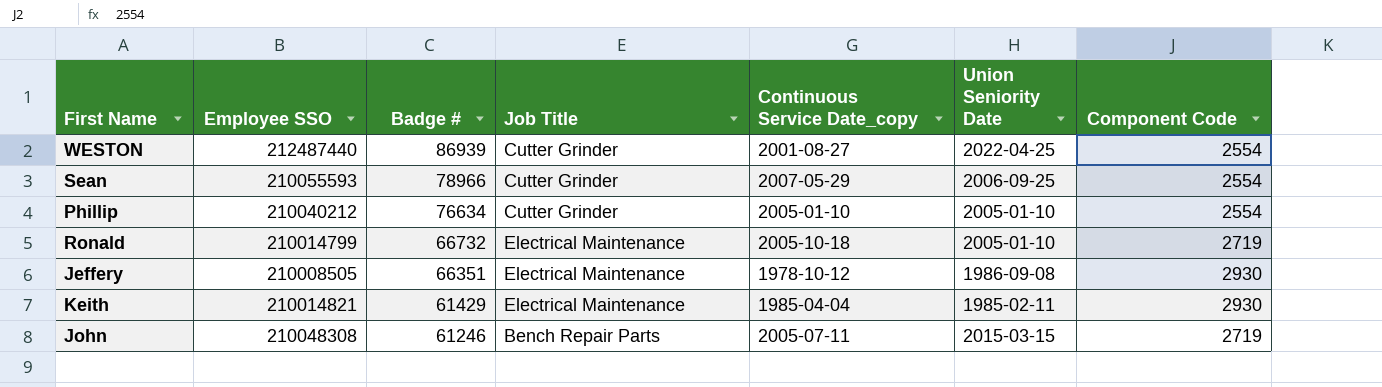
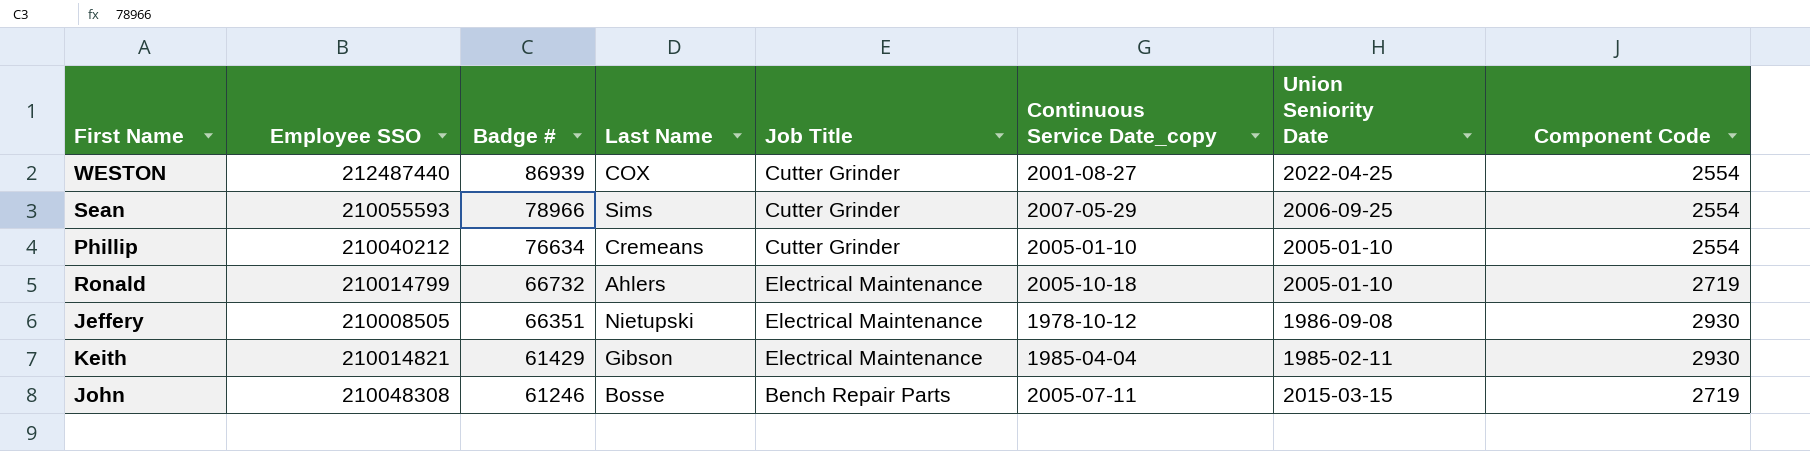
column Last Name | position: none -> 4

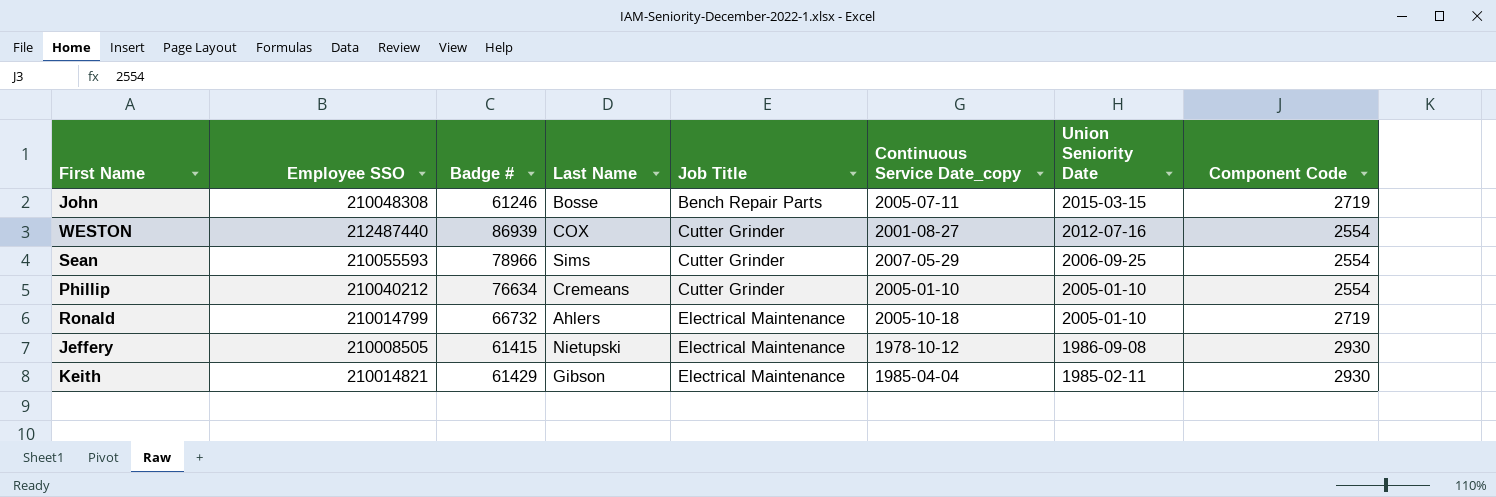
row order: Badge # descending -> Job Title ascending
WESTON | Union Seniority Date: 2022-04-25 -> 2012-07-16
Jeffery | Badge #: 66351 -> 61415

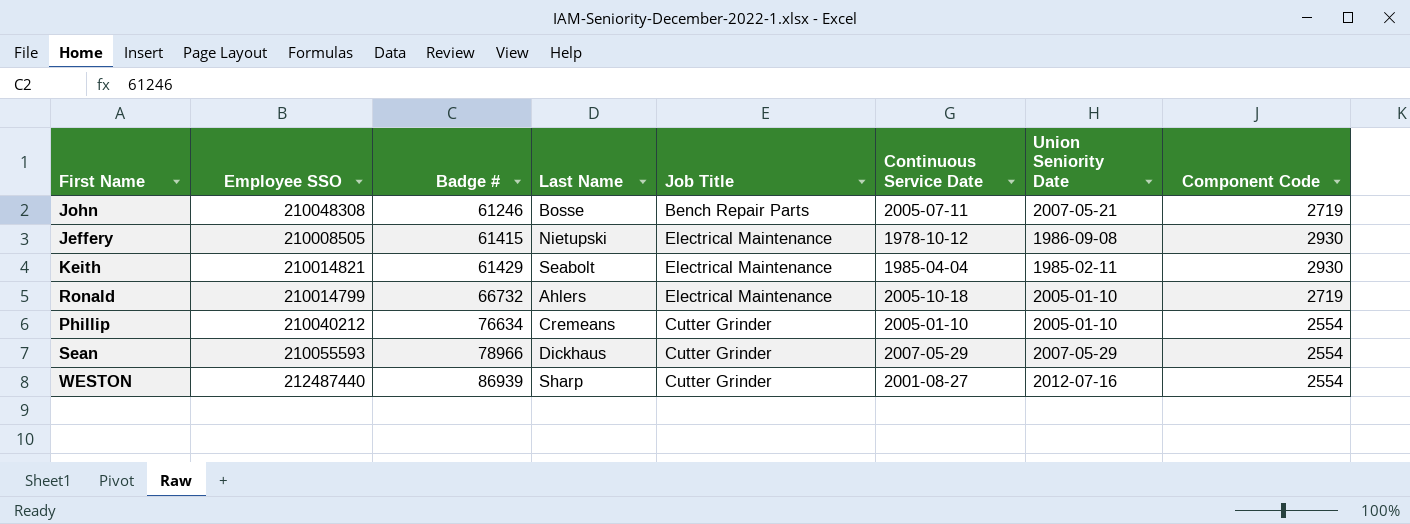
row order: Job Title ascending -> Badge # ascending
column name: Continuous Service Date_copy -> Continuous Service Date
John | Union Seniority Date: 2015-03-15 -> 2007-05-21
Keith | Last Name: Gibson -> Seabolt
Sean | Last Name: Sims -> Dickhaus
Sean | Union Seniority Date: 2006-09-25 -> 2007-05-29
WESTON | Last Name: COX -> Sharp

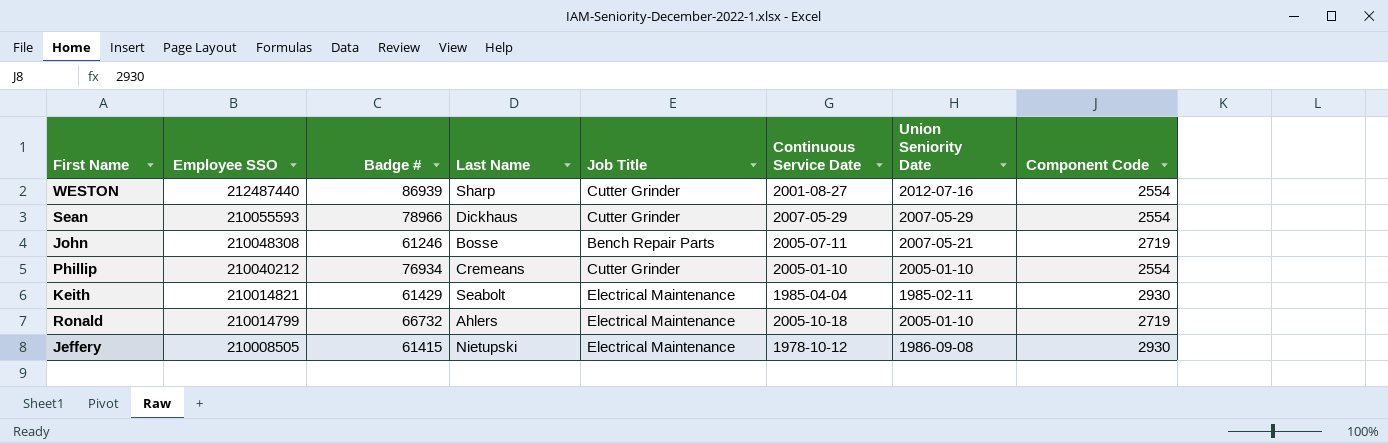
row order: Badge # ascending -> Employee SSO descending
Phillip | Badge #: 76634 -> 76934

